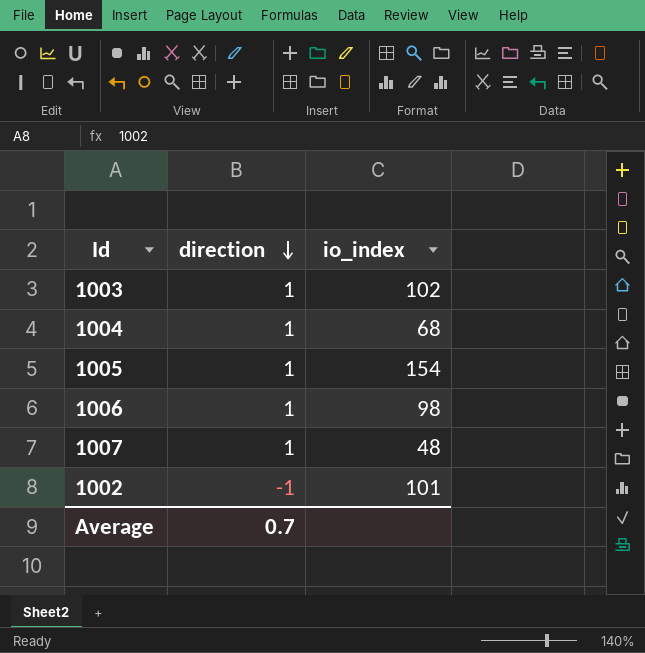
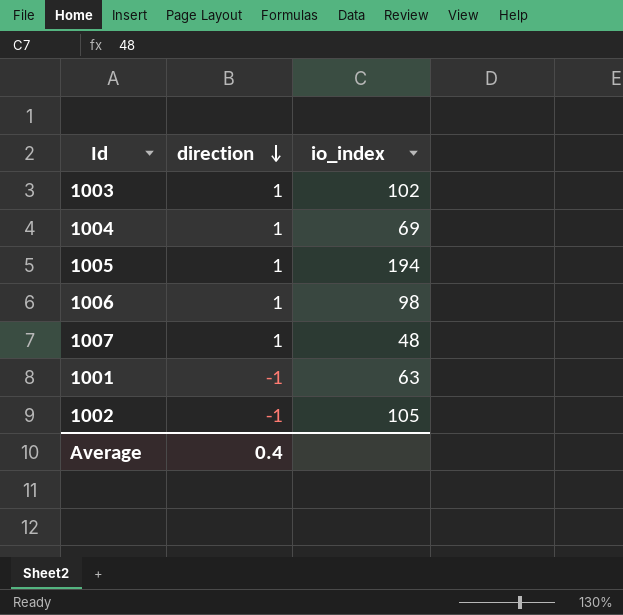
1004 | io_index: 68 -> 69
1005 | io_index: 154 -> 194
row 1001: none -> -1 | 63
1002 | io_index: 101 -> 105
Average | direction: 0.7 -> 0.4

